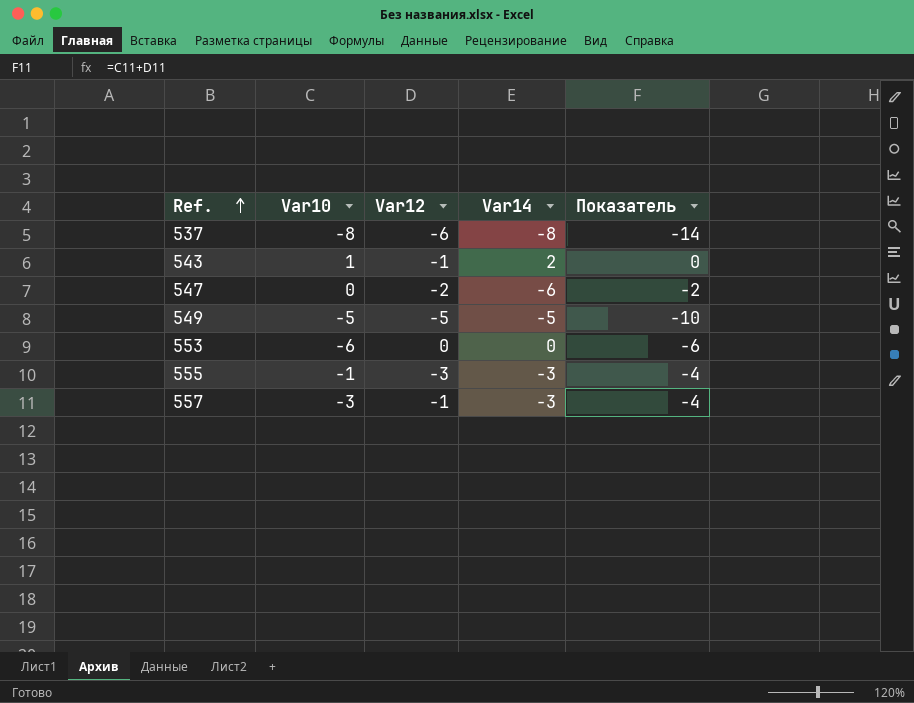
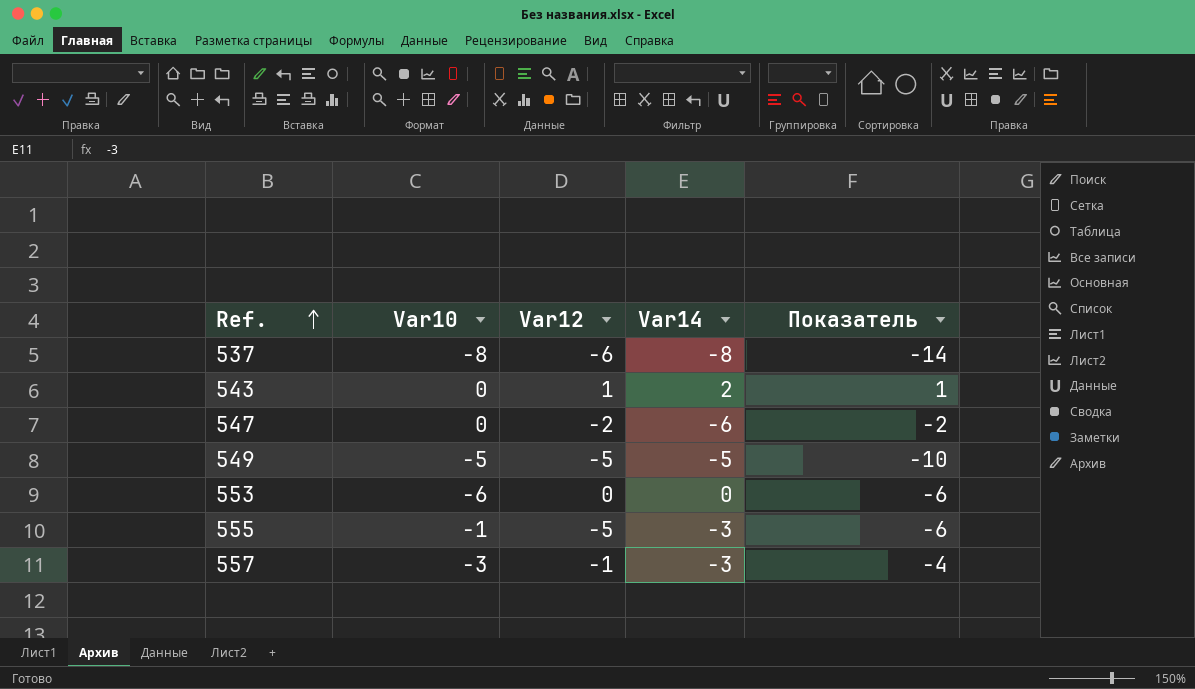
543 | Var10: 1 -> 0
543 | Var12: -1 -> 1
543 | Показатель: 0 -> 1
555 | Var12: -3 -> -5
555 | Показатель: -4 -> -6

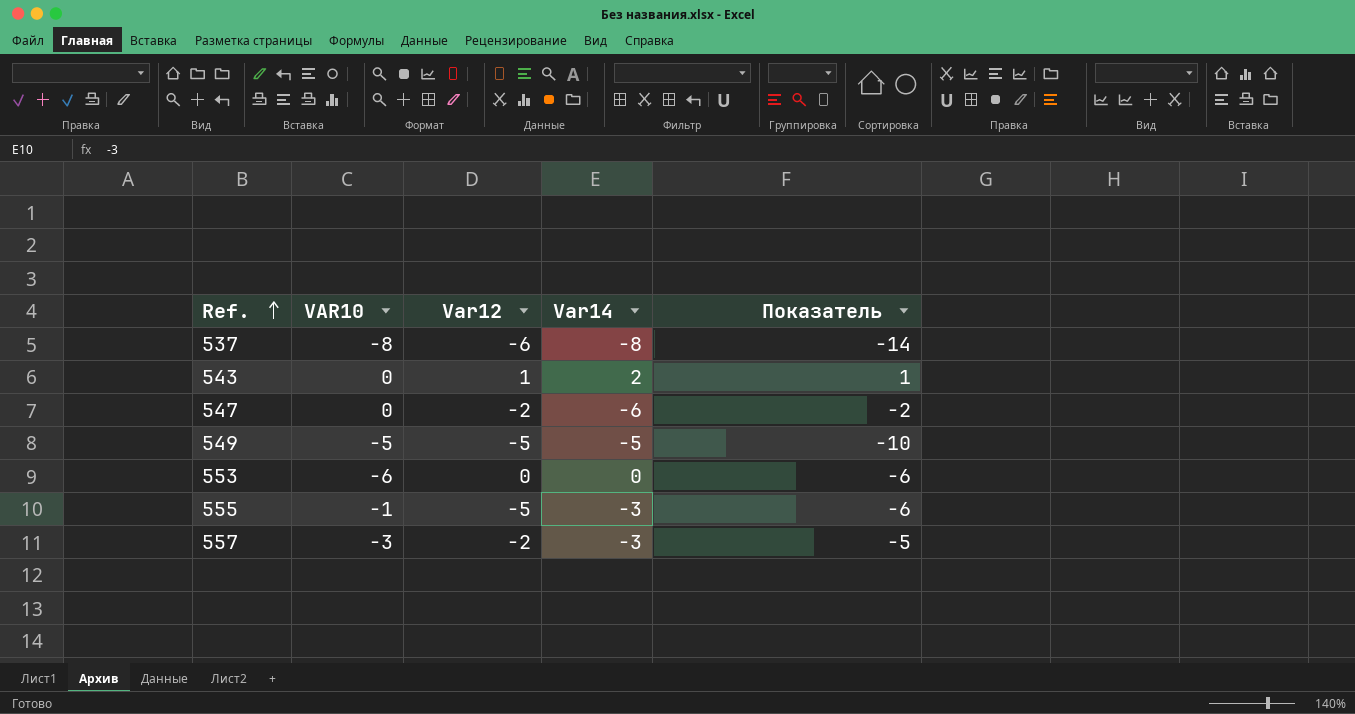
column name: Var10 -> VAR10
557 | Var12: -1 -> -2
557 | Показатель: -4 -> -5

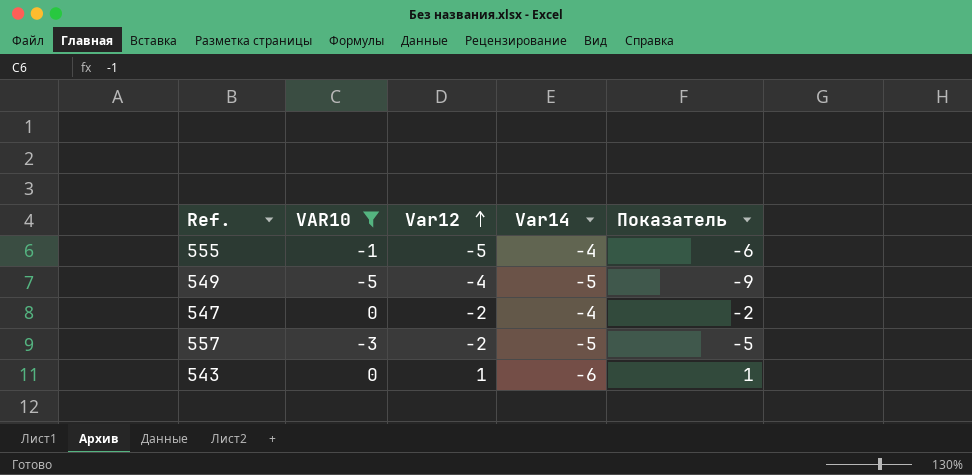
filter: none -> VAR10 >= -5
row order: Ref. ascending -> Var12 ascending
555 | Var14: -3 -> -4
549 | Var12: -5 -> -4
549 | Показатель: -10 -> -9
547 | Var14: -6 -> -4
557 | Var14: -3 -> -5
543 | Var14: 2 -> -6

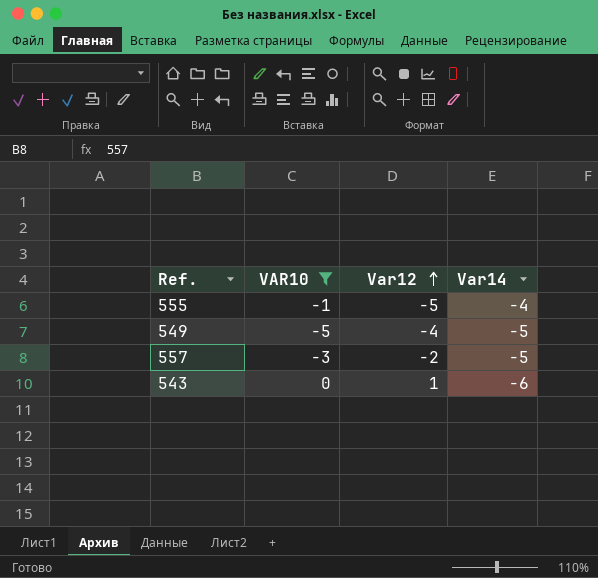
column Показатель | formula: [VAR10] + [Var12] -> none
row 547: 0 | -2 | -4 | -2 -> none

